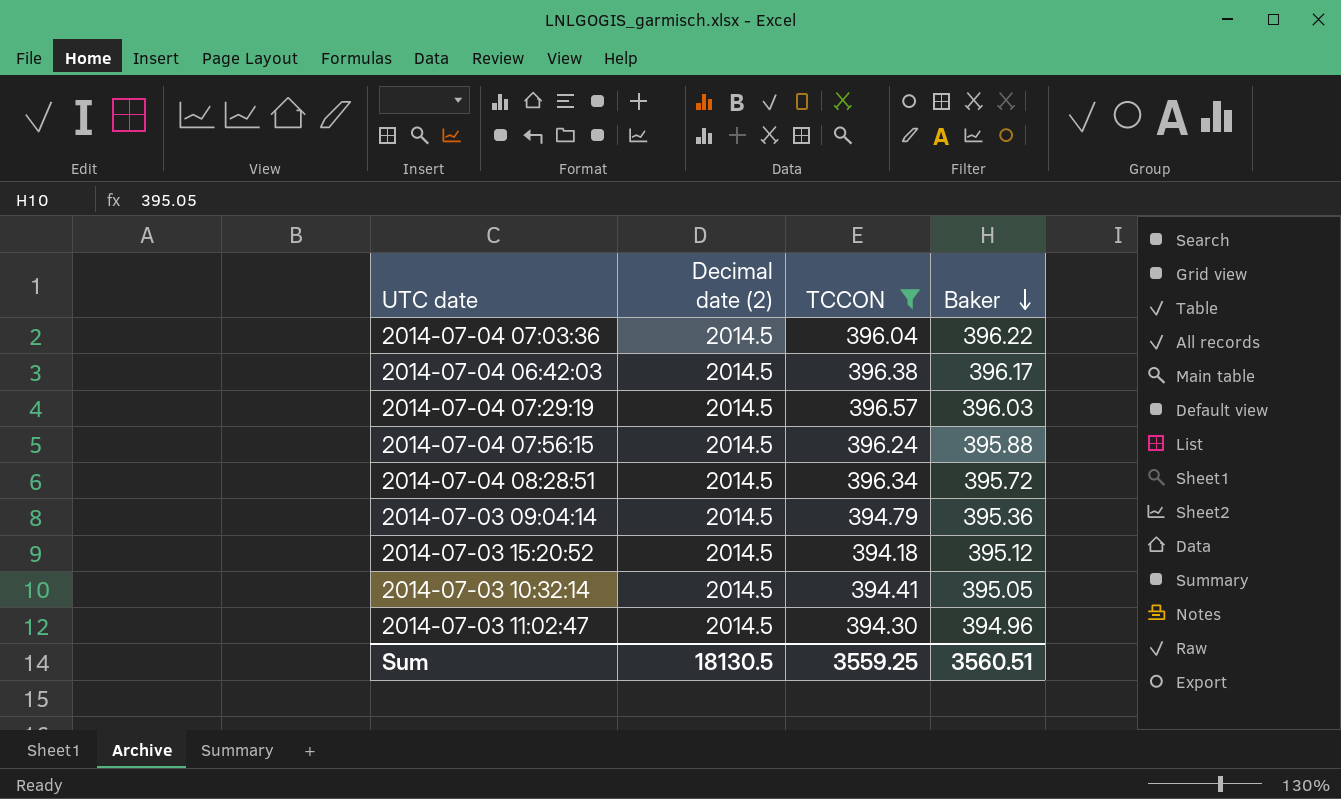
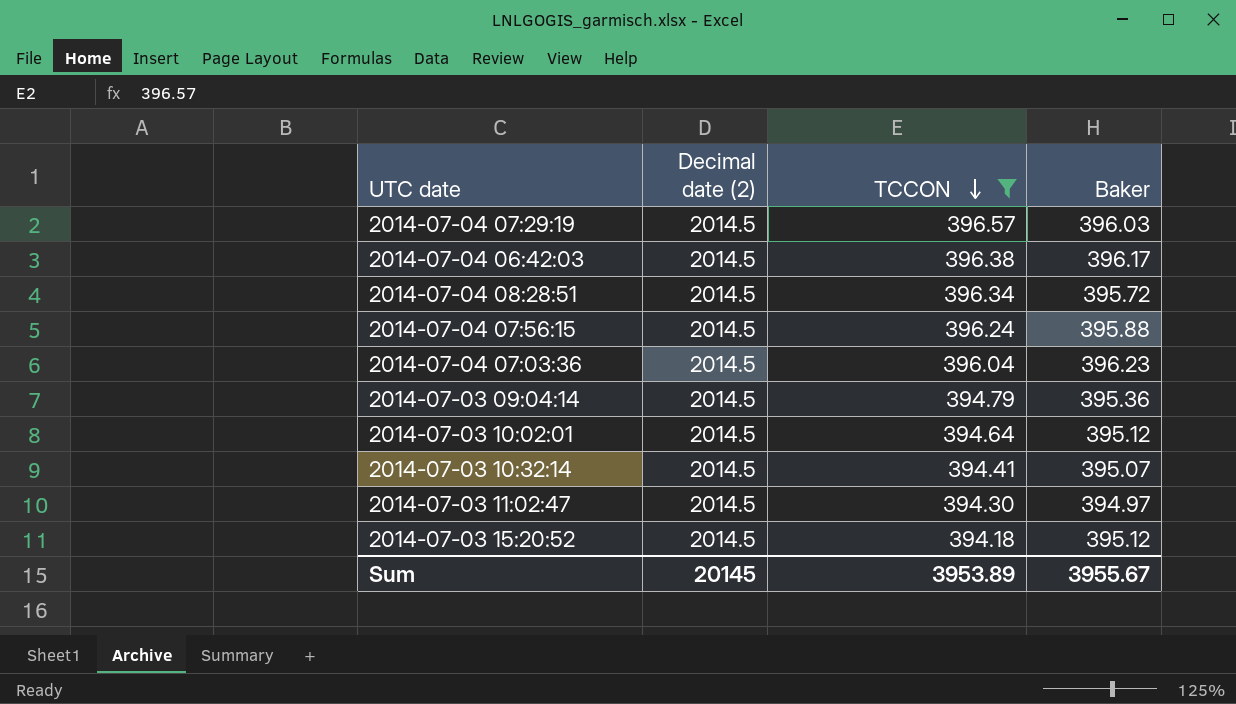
row order: Baker descending -> TCCON descending
2014-07-04 07:03:36 | Baker: 396.22 -> 396.23
row 2014-07-03 10:02:01: none -> 2014.5 | 394.64 | 395.12
2014-07-03 10:32:14 | Baker: 395.05 -> 395.07
2014-07-03 11:02:47 | Baker: 394.96 -> 394.97
Sum | Decimal date (2): 18130.5 -> 20145
Sum | TCCON: 3559.25 -> 3953.89
Sum | Baker: 3560.51 -> 3955.67

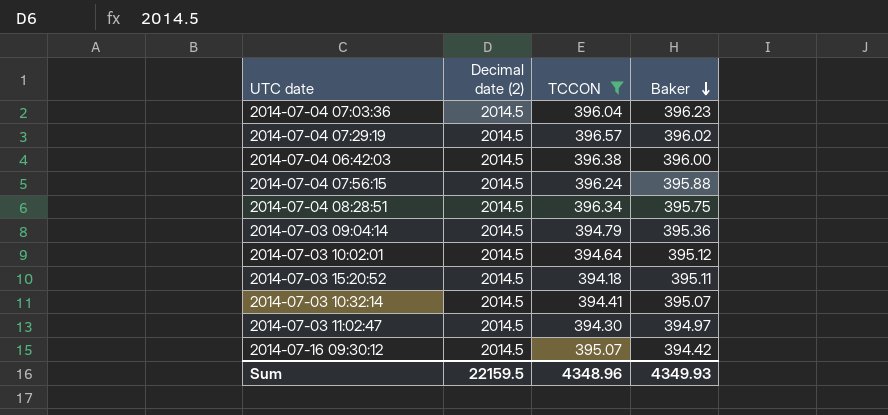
row order: TCCON descending -> Baker descending
2014-07-04 07:29:19 | Baker: 396.03 -> 396.02
2014-07-04 06:42:03 | Baker: 396.17 -> 396.00
2014-07-04 08:28:51 | Baker: 395.72 -> 395.75
2014-07-03 15:20:52 | Baker: 395.12 -> 395.11
row 2014-07-16 09:30:12: none -> 2014.5 | 395.07 | 394.42
Sum | Decimal date (2): 20145 -> 22159.5
Sum | TCCON: 3953.89 -> 4348.96
Sum | Baker: 3955.67 -> 4349.93

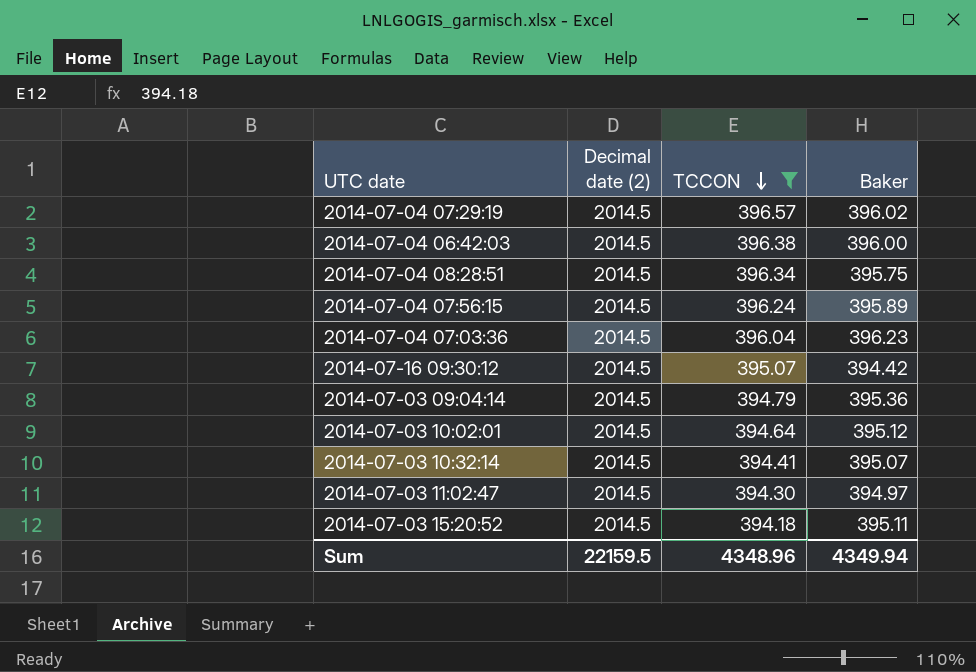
row order: Baker descending -> TCCON descending
2014-07-04 07:56:15 | Baker: 395.88 -> 395.89
Sum | Baker: 4349.93 -> 4349.94

